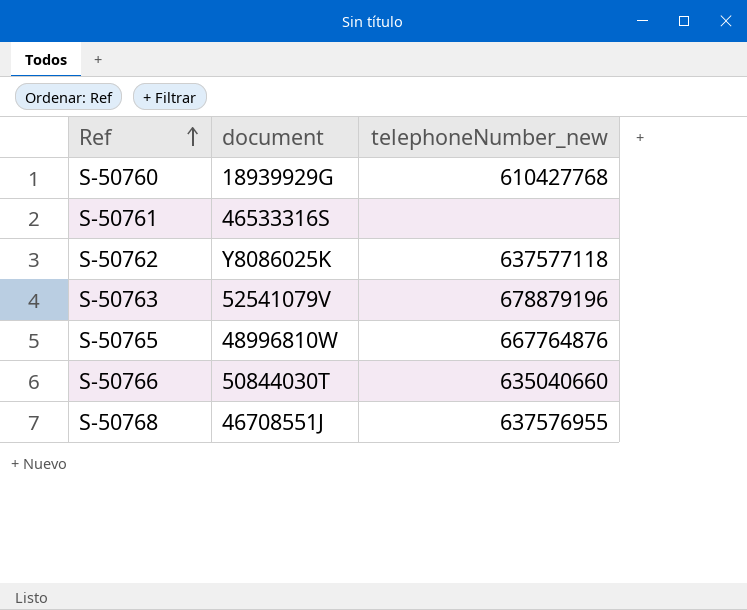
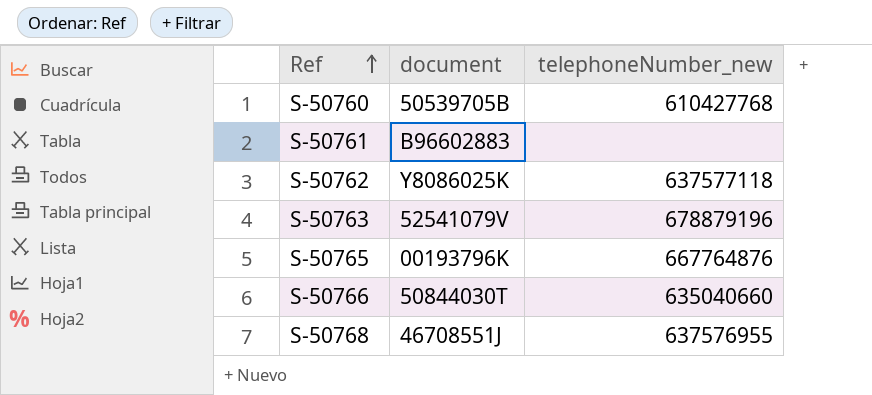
S-50760 | document: 18939929G -> 50539705B
S-50761 | document: 46533316S -> B96602883
S-50765 | document: 48996810W -> 00193796K

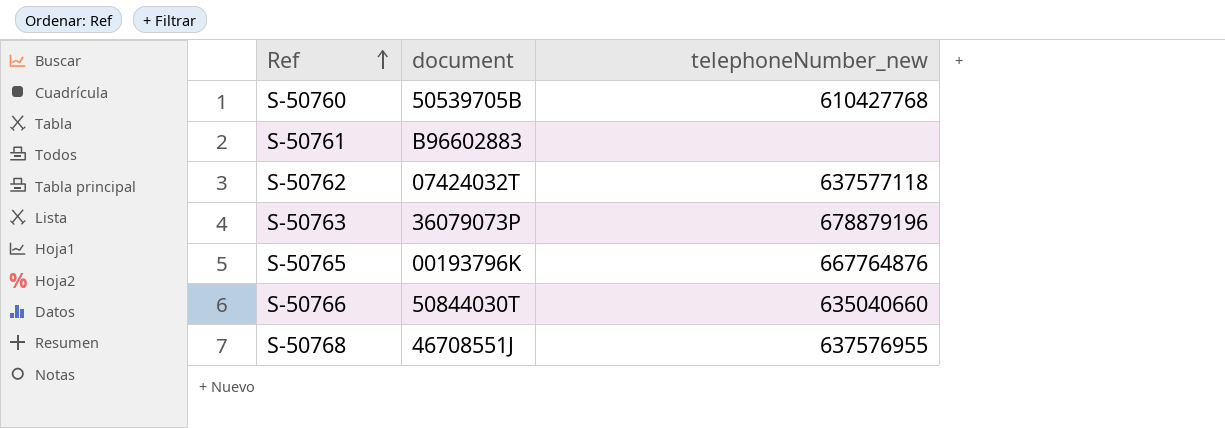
S-50762 | document: Y8086025K -> 07424032T
S-50763 | document: 52541079V -> 36079073P

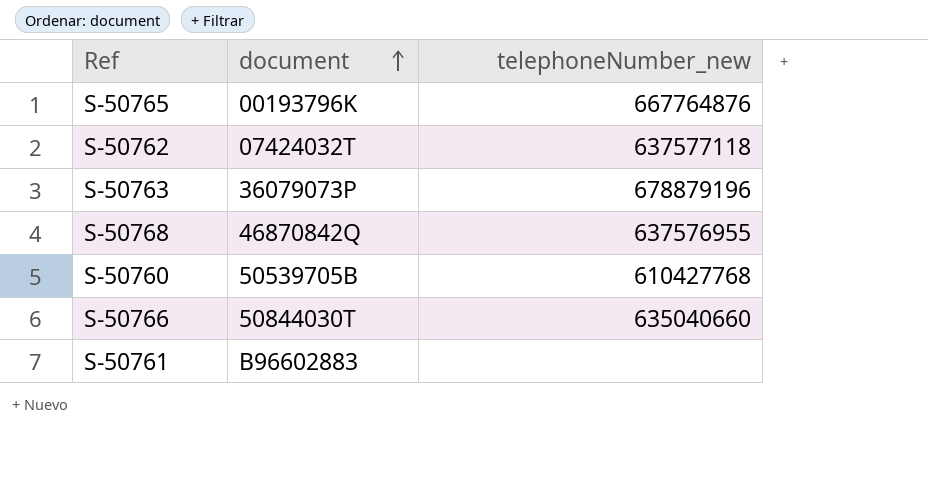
row order: Ref ascending -> document ascending
S-50768 | document: 46708551J -> 46870842Q

